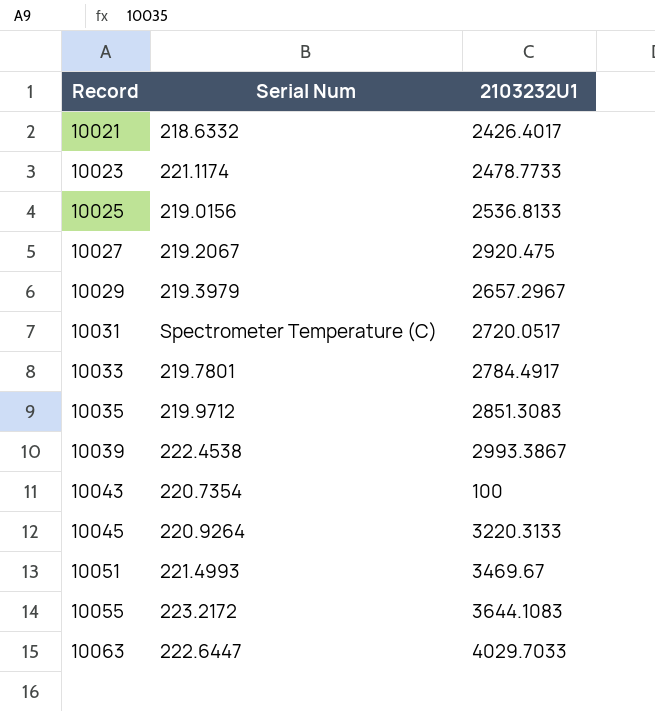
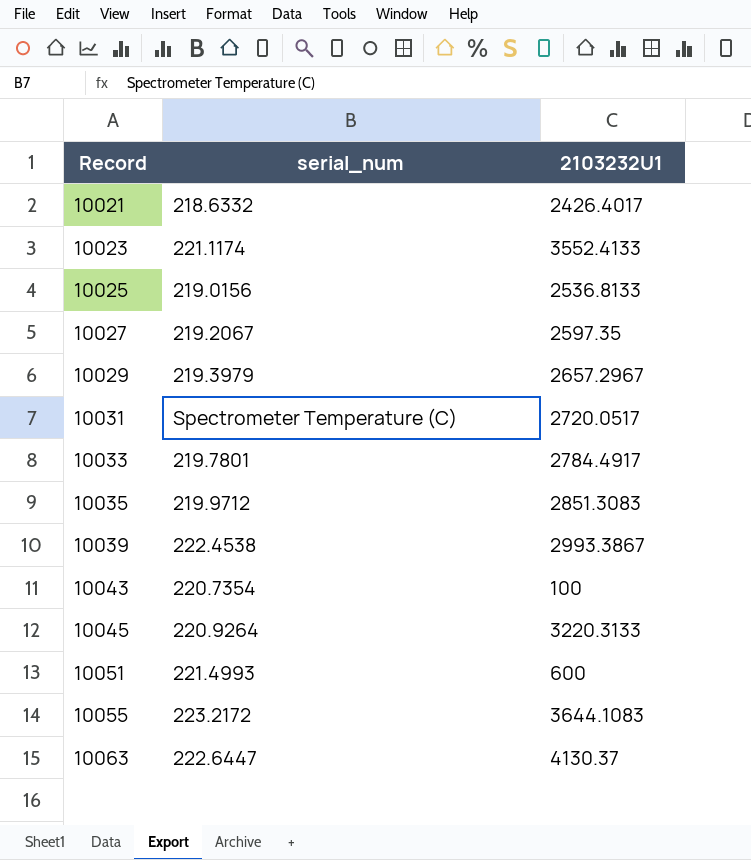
column name: Serial Num -> serial_num
10023 | 2103232U1: 2478.7733 -> 3552.4133
10027 | 2103232U1: 2920.475 -> 2597.35
10051 | 2103232U1: 3469.67 -> 600
10063 | 2103232U1: 4029.7033 -> 4130.37

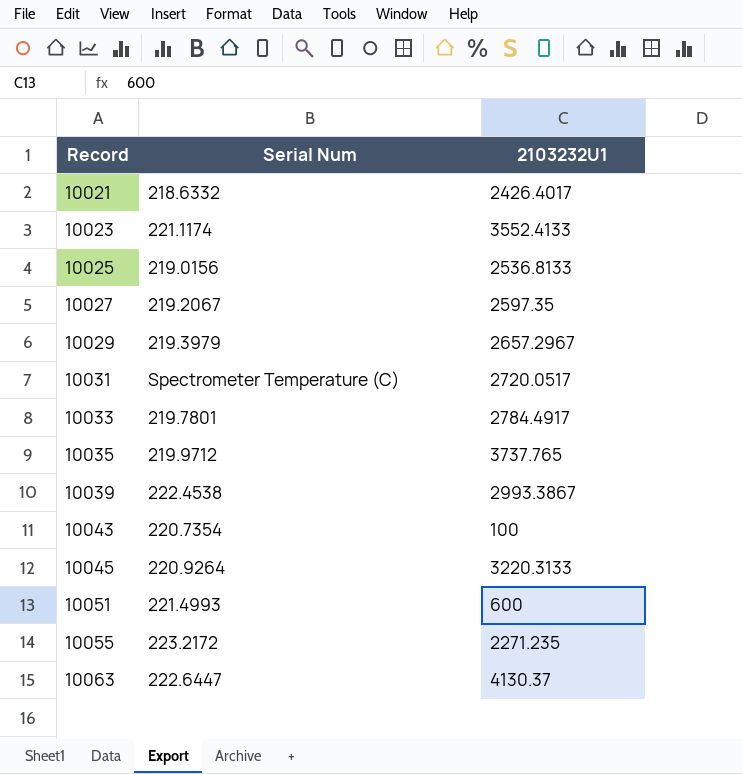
column name: serial_num -> Serial Num
10035 | 2103232U1: 2851.3083 -> 3737.765
10055 | 2103232U1: 3644.1083 -> 2271.235

